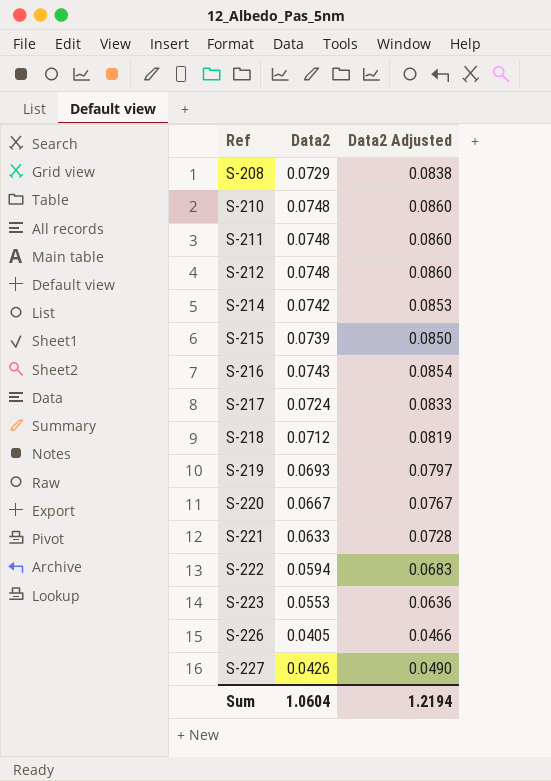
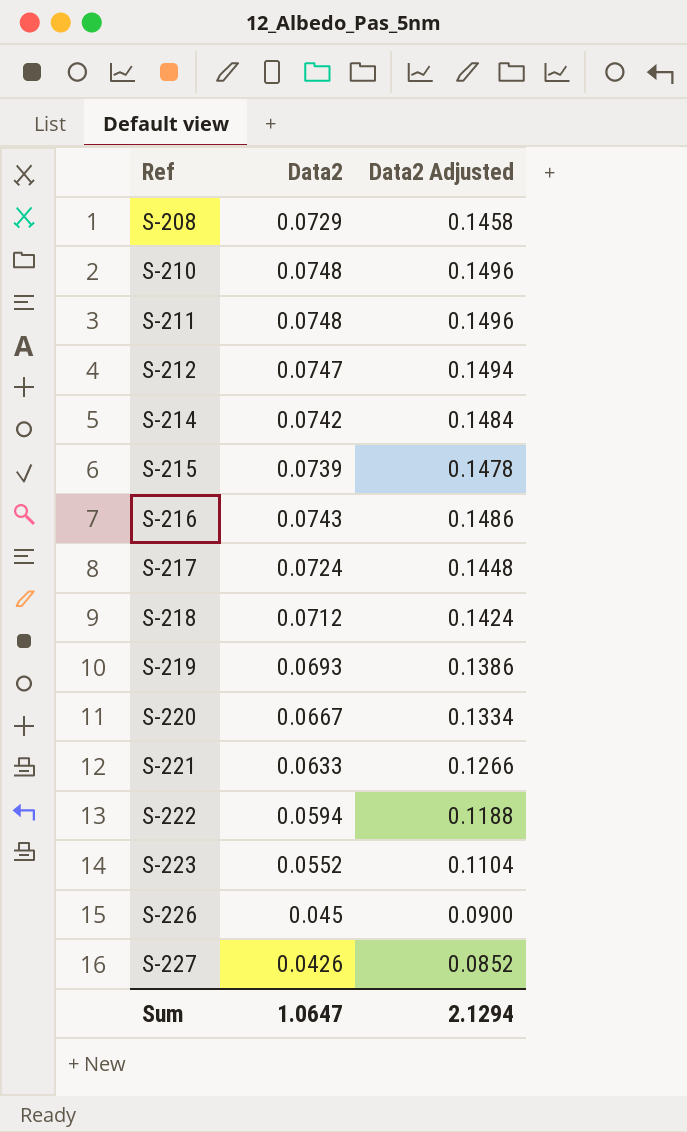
column Data2 Adjusted | formula: [Data2] * 1.15 -> [Data2] * 2
S-212 | Data2: 0.0748 -> 0.0747
S-223 | Data2: 0.0553 -> 0.0552
S-226 | Data2: 0.0405 -> 0.045
Sum | Data2: 1.0604 -> 1.0647
Sum | Data2 Adjusted: 1.2194 -> 2.1294

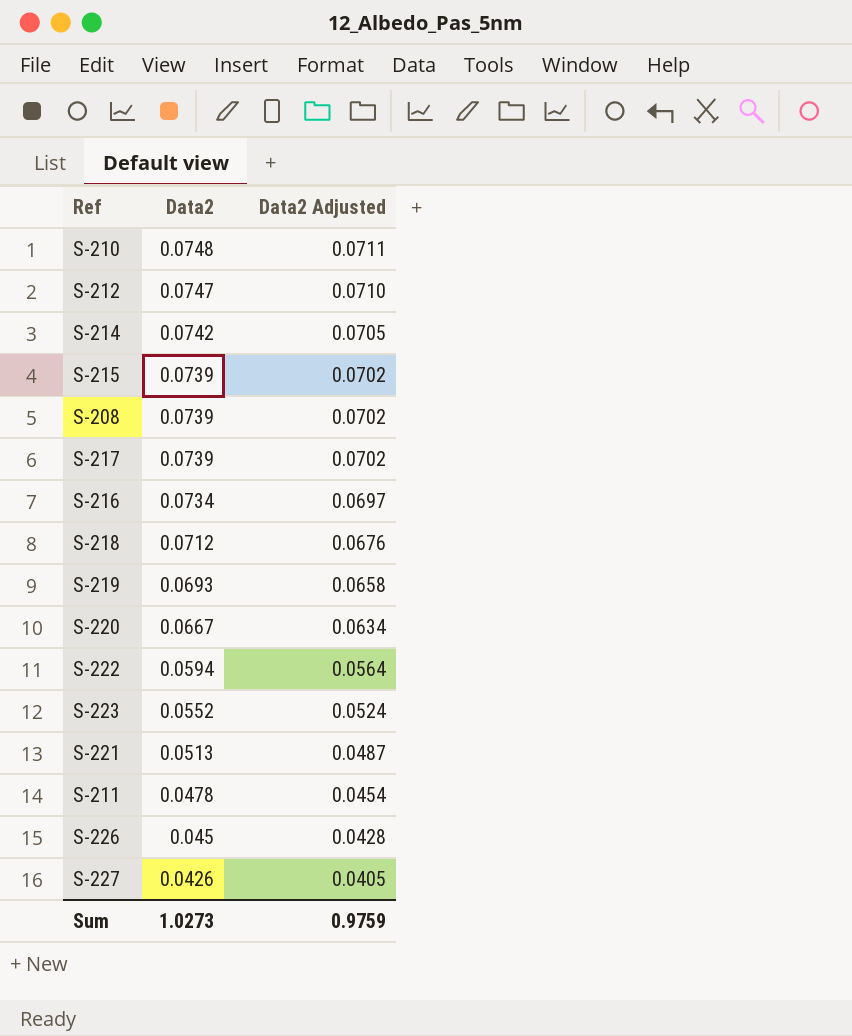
row order: Ref ascending -> Data2 descending
column Data2 Adjusted | formula: [Data2] * 2 -> [Data2] * 0.95
S-208 | Data2: 0.0729 -> 0.0739
S-217 | Data2: 0.0724 -> 0.0739
S-216 | Data2: 0.0743 -> 0.0734
S-221 | Data2: 0.0633 -> 0.0513
S-211 | Data2: 0.0748 -> 0.0478
Sum | Data2: 1.0647 -> 1.0273
Sum | Data2 Adjusted: 2.1294 -> 0.9759

